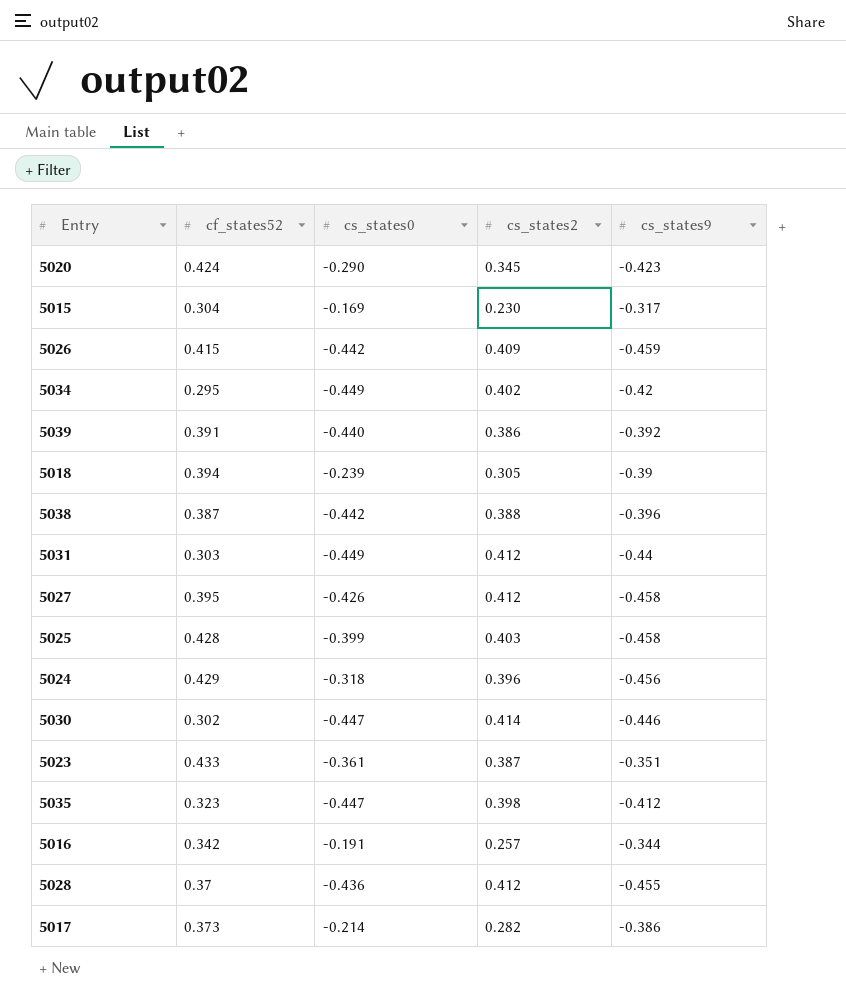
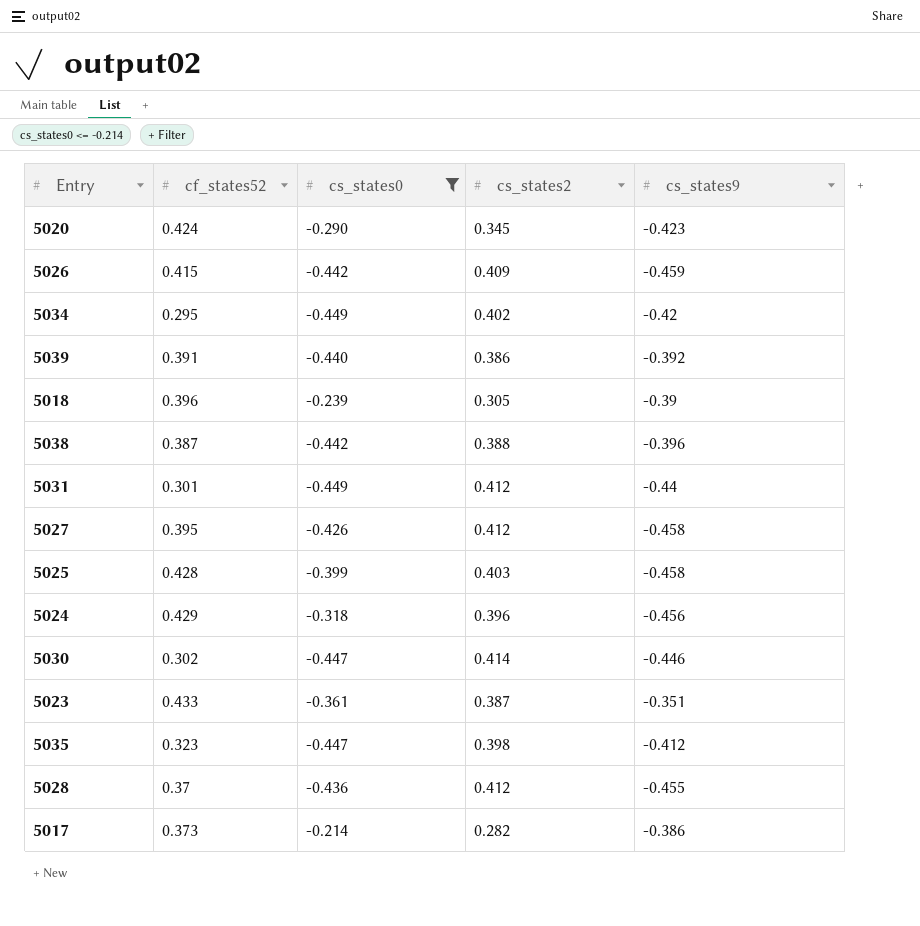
filter: none -> cs_states0 <= -0.214
5018 | cf_states52: 0.394 -> 0.396
5031 | cf_states52: 0.303 -> 0.301

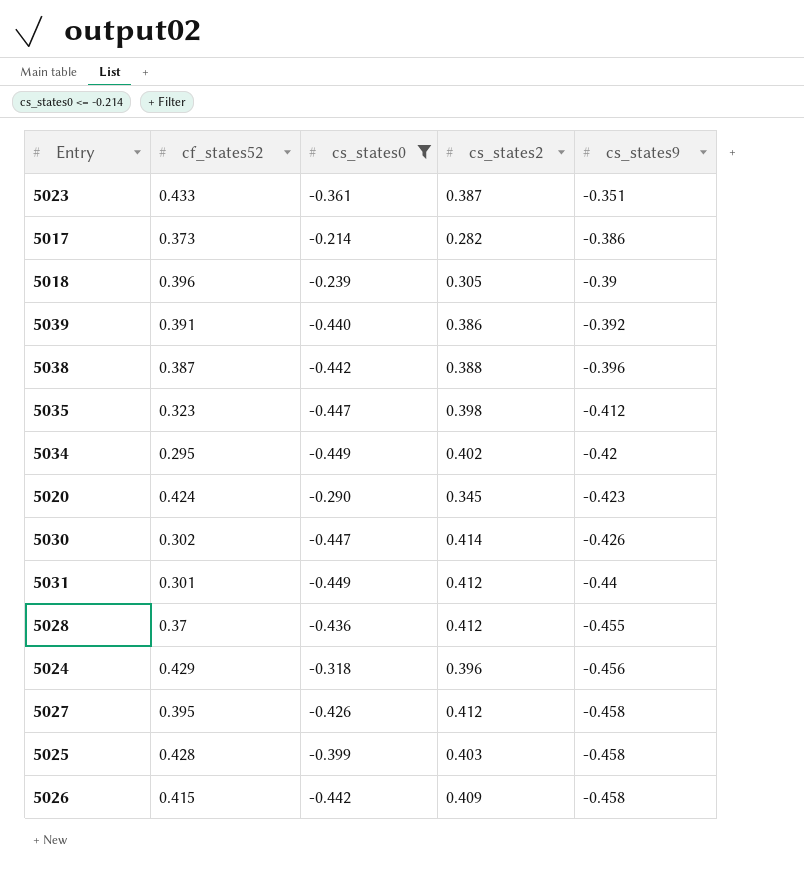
row order: none -> cs_states9 descending
5030 | cs_states9: -0.446 -> -0.426
5026 | cs_states9: -0.459 -> -0.458

